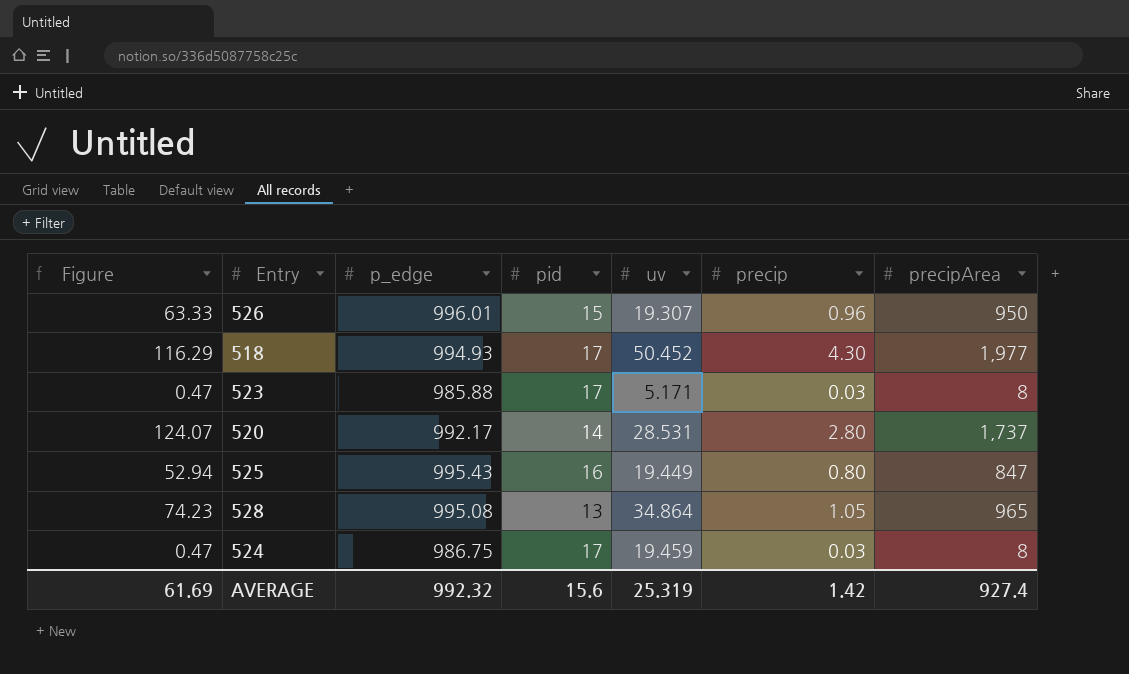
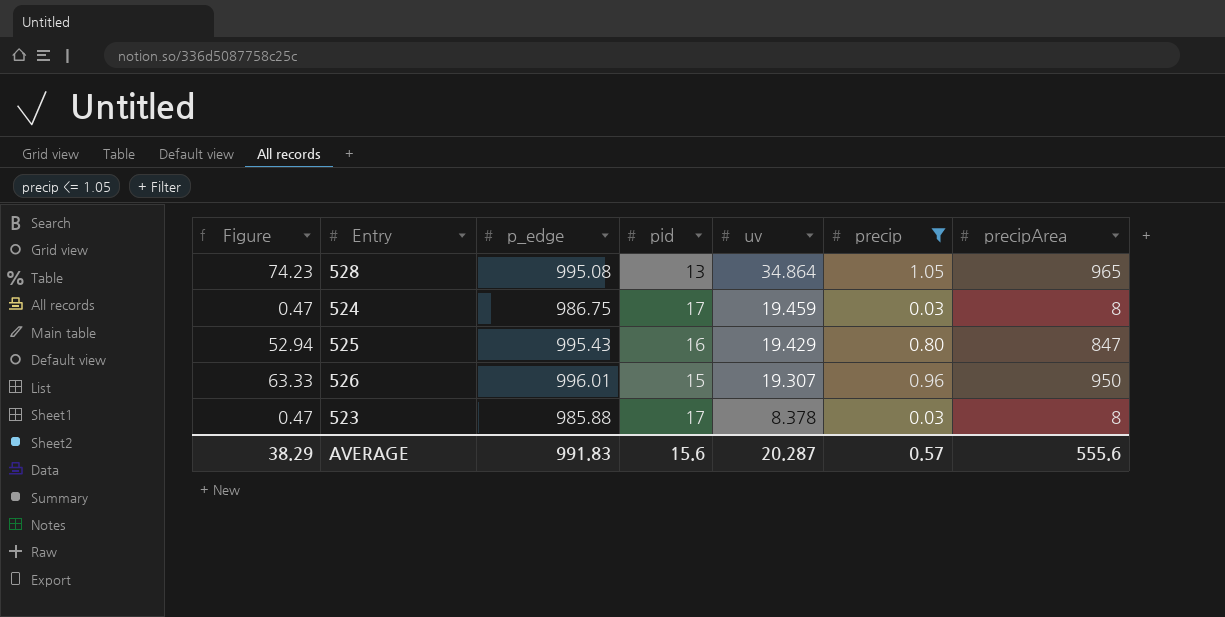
filter: none -> precip <= 1.05
row order: none -> uv descending
525 | uv: 19.449 -> 19.429
523 | uv: 5.171 -> 8.378
AVERAGE | Figure: 61.69 -> 38.29
AVERAGE | p_edge: 992.32 -> 991.83
AVERAGE | uv: 25.319 -> 20.287
AVERAGE | precip: 1.42 -> 0.57
AVERAGE | precipArea: 927.4 -> 555.6

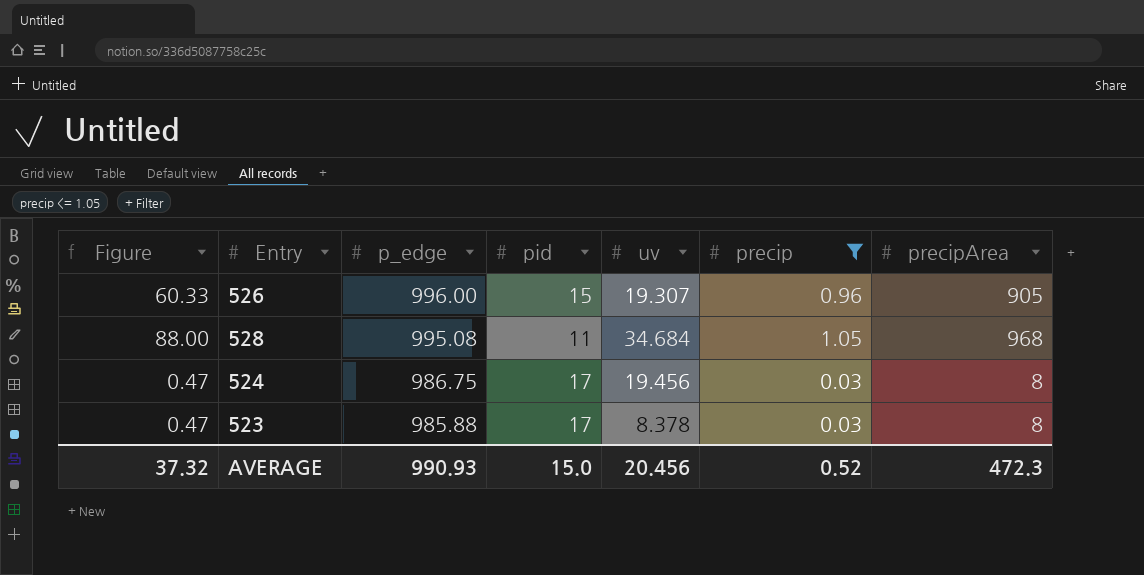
row order: uv descending -> p_edge descending
row 525: 52.94 | 995.43 | 16 | 19.429 | 0.80 | 847 -> none
526 | Figure: 63.33 -> 60.33
526 | p_edge: 996.01 -> 996.00
526 | precipArea: 950 -> 905
528 | Figure: 74.23 -> 88.00
528 | pid: 13 -> 11
528 | uv: 34.864 -> 34.684
528 | precipArea: 965 -> 968
524 | uv: 19.459 -> 19.456
AVERAGE | Figure: 38.29 -> 37.32
AVERAGE | p_edge: 991.83 -> 990.93
AVERAGE | pid: 15.6 -> 15.0
AVERAGE | uv: 20.287 -> 20.456
AVERAGE | precip: 0.57 -> 0.52
AVERAGE | precipArea: 555.6 -> 472.3

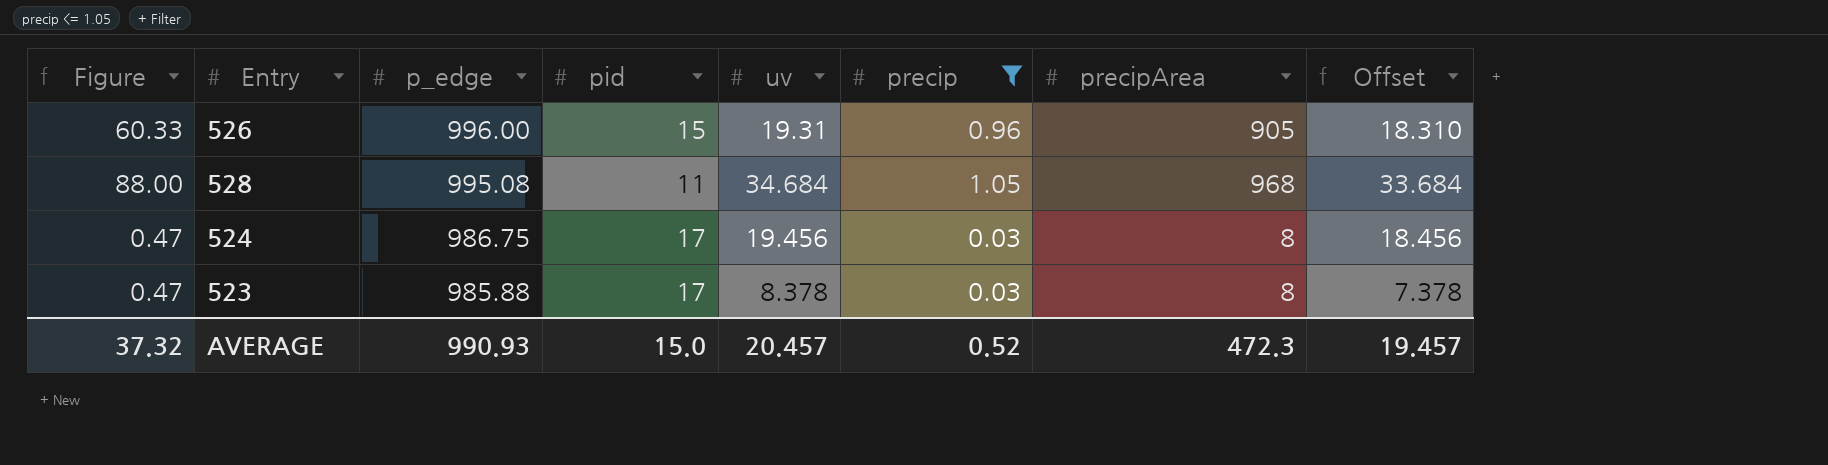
column Offset | formula: none -> [uv] - 1
526 | uv: 19.307 -> 19.31
AVERAGE | uv: 20.456 -> 20.457

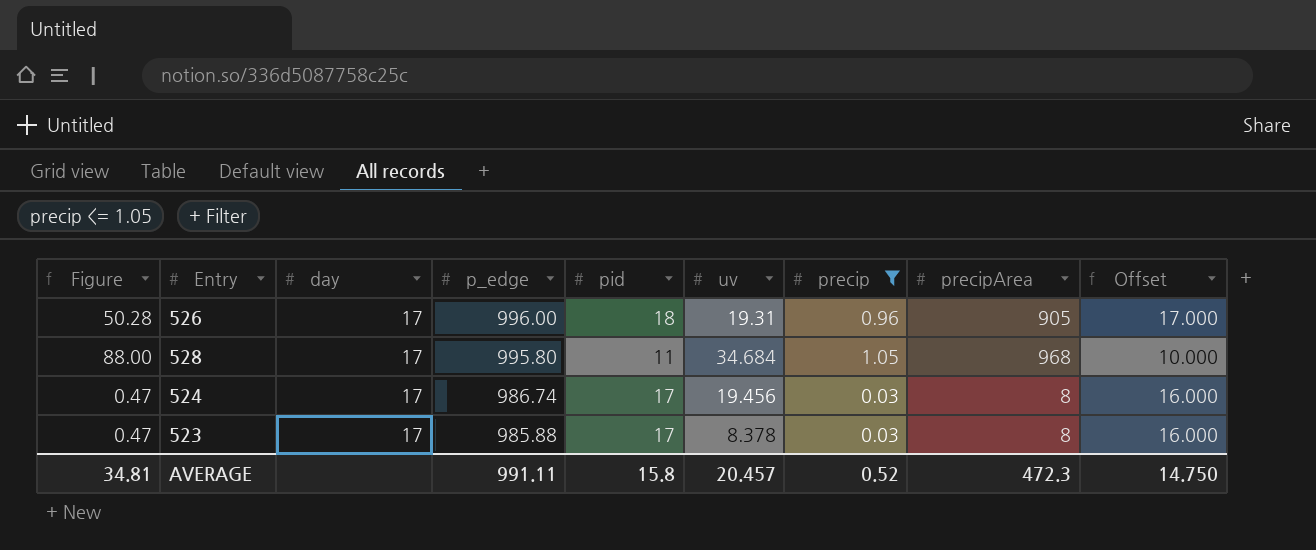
column day | position: none -> 3
column Offset | formula: [uv] - 1 -> [pid] - 1
526 | Figure: 60.33 -> 50.28
526 | pid: 15 -> 18
528 | p_edge: 995.08 -> 995.80
524 | p_edge: 986.75 -> 986.74
AVERAGE | Figure: 37.32 -> 34.81
AVERAGE | p_edge: 990.93 -> 991.11
AVERAGE | pid: 15.0 -> 15.8
AVERAGE | Offset: 19.457 -> 14.750

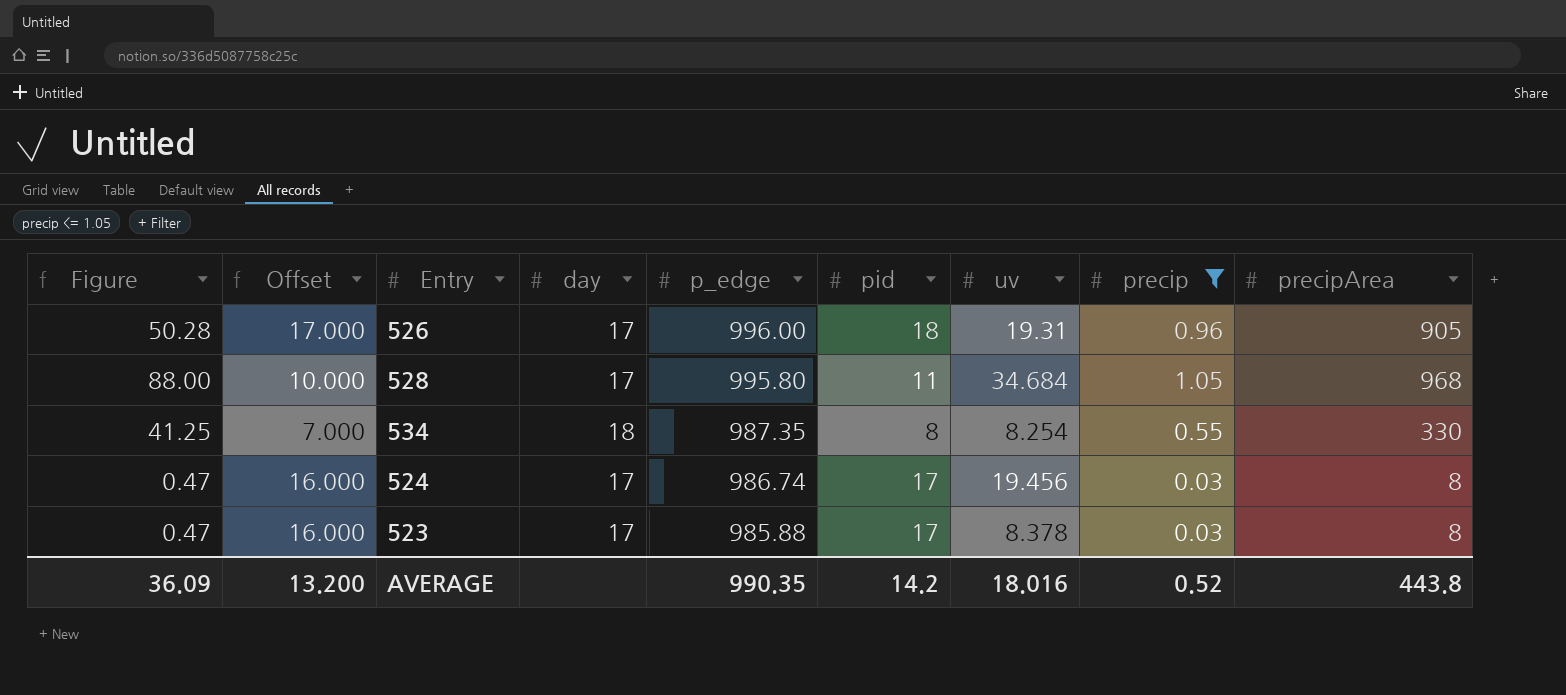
column Offset | position: 9 -> 2
row 534: none -> 41.25 | 7.000 | 18 | 987.35 | 8 | 8.254 | 0.55 | 330
AVERAGE | Figure: 34.81 -> 36.09
AVERAGE | Offset: 14.750 -> 13.200
AVERAGE | p_edge: 991.11 -> 990.35
AVERAGE | pid: 15.8 -> 14.2
AVERAGE | uv: 20.457 -> 18.016
AVERAGE | precipArea: 472.3 -> 443.8

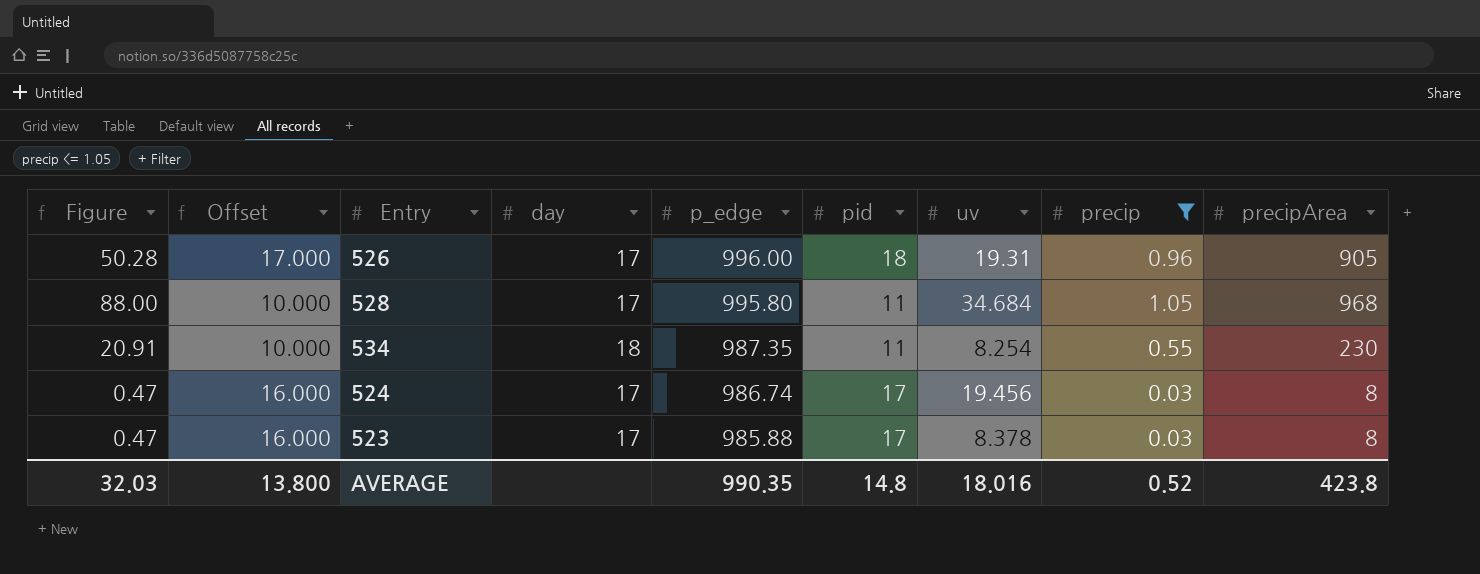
534 | Figure: 41.25 -> 20.91
534 | Offset: 7.000 -> 10.000
534 | pid: 8 -> 11
534 | precipArea: 330 -> 230
AVERAGE | Figure: 36.09 -> 32.03
AVERAGE | Offset: 13.200 -> 13.800
AVERAGE | pid: 14.2 -> 14.8
AVERAGE | precipArea: 443.8 -> 423.8

